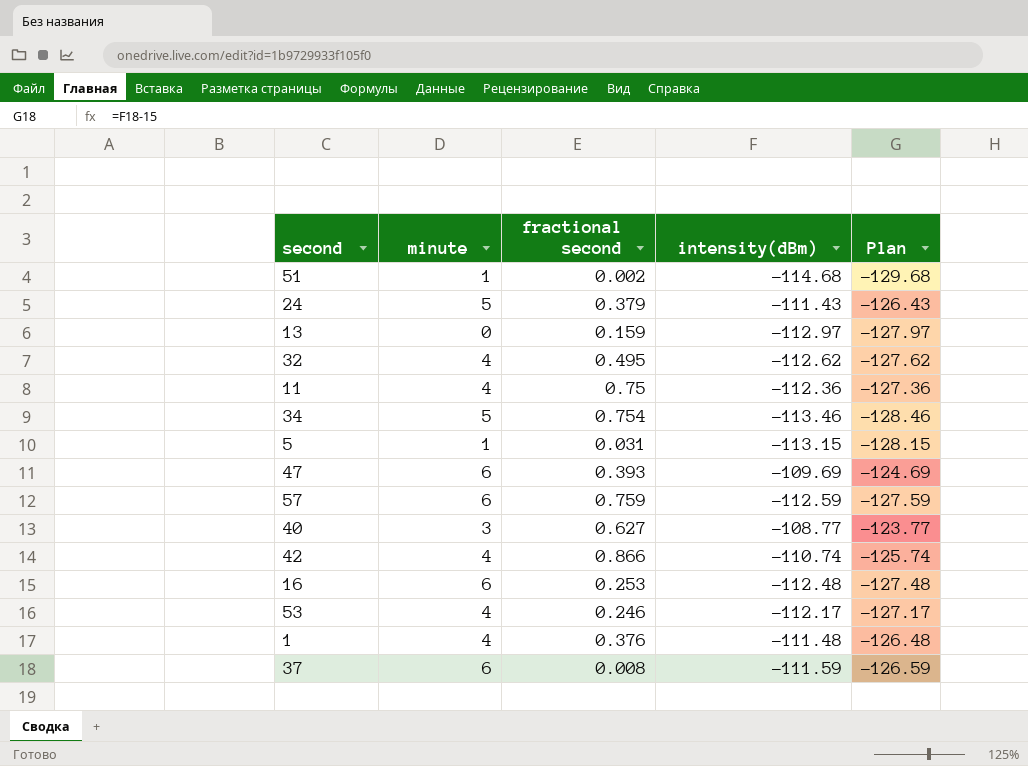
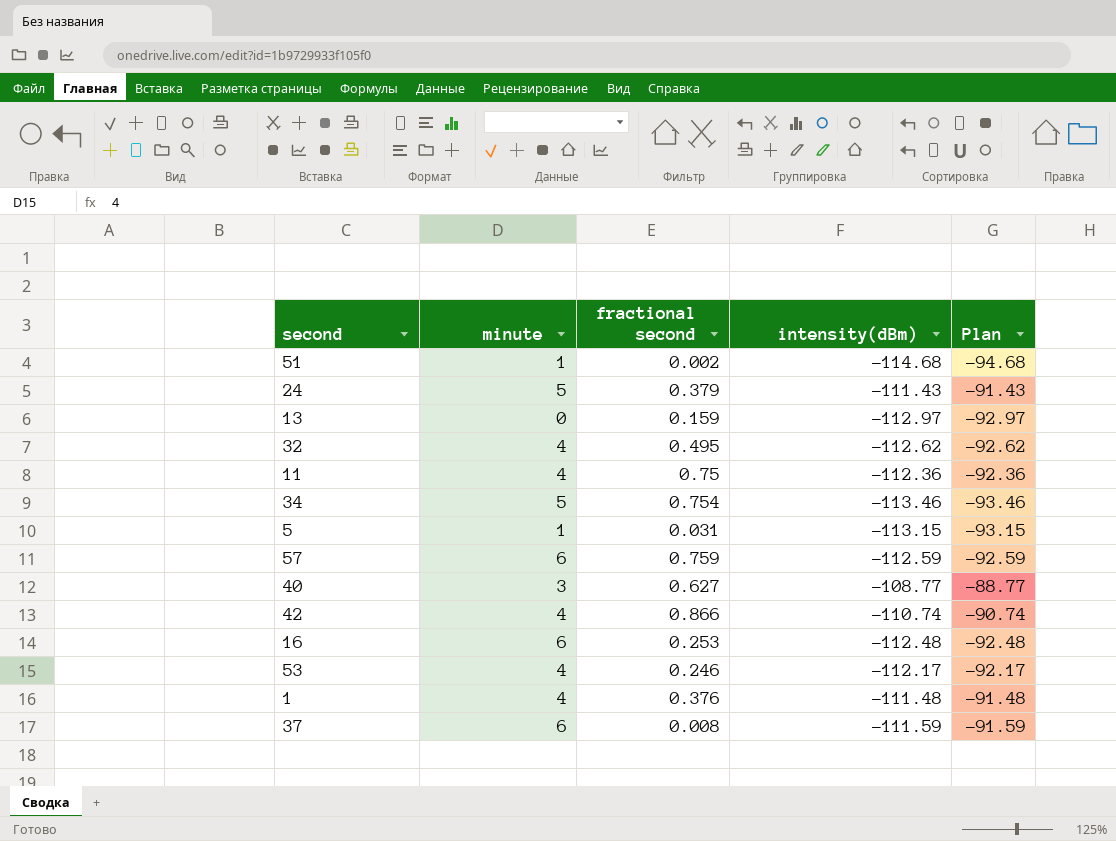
column Plan | formula: [intensity(dBm)] - 15 -> [intensity(dBm)] + 20
row 47: 6 | 0.393 | -109.69 | -124.69 -> none

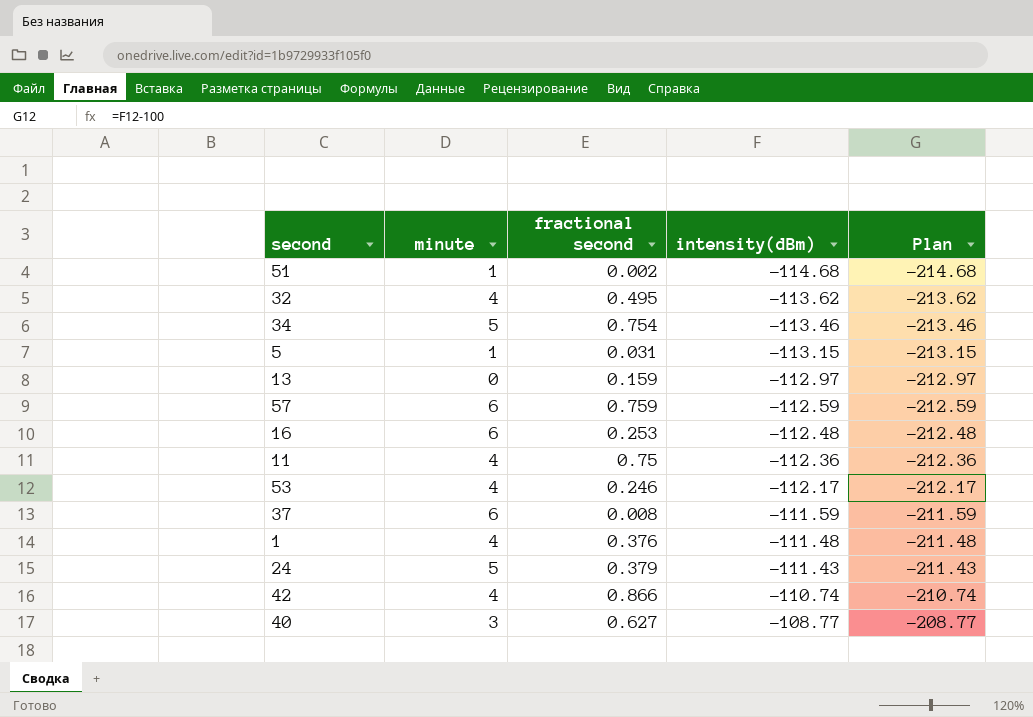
row order: none -> intensity(dBm) ascending
column Plan | formula: [intensity(dBm)] + 20 -> [intensity(dBm)] - 100
32 | intensity(dBm): -112.62 -> -113.62

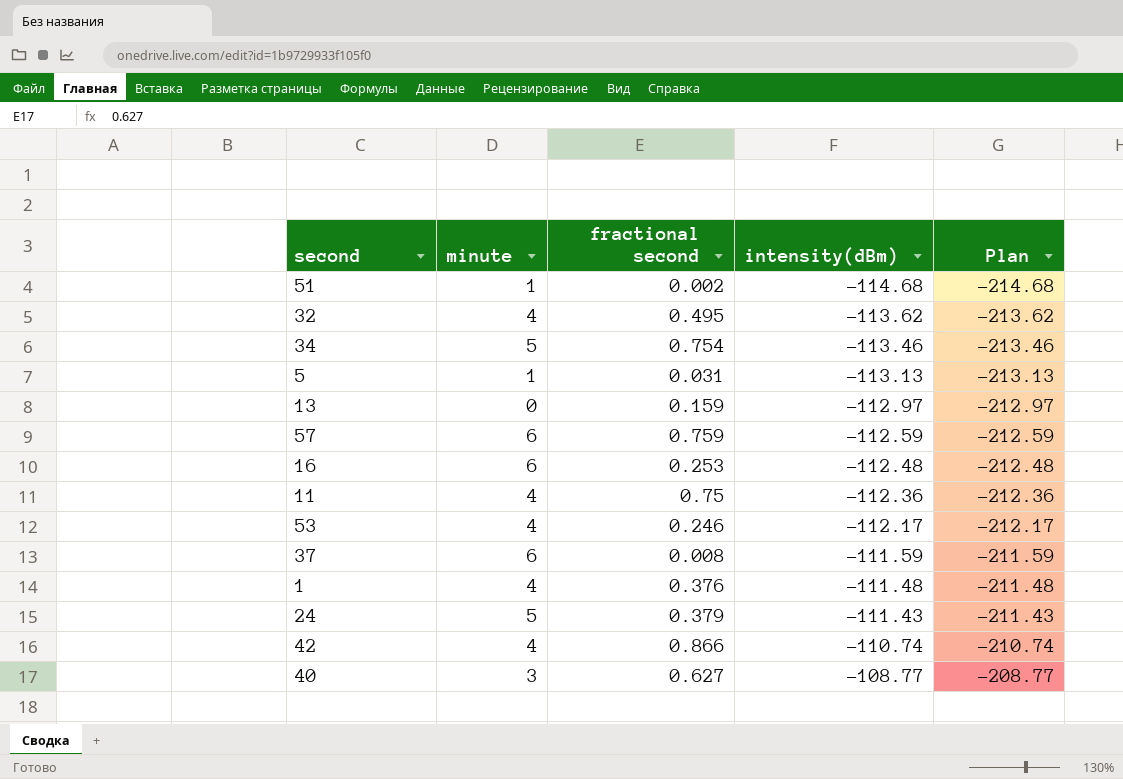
5 | intensity(dBm): -113.15 -> -113.13
5 | Plan: -213.15 -> -213.13

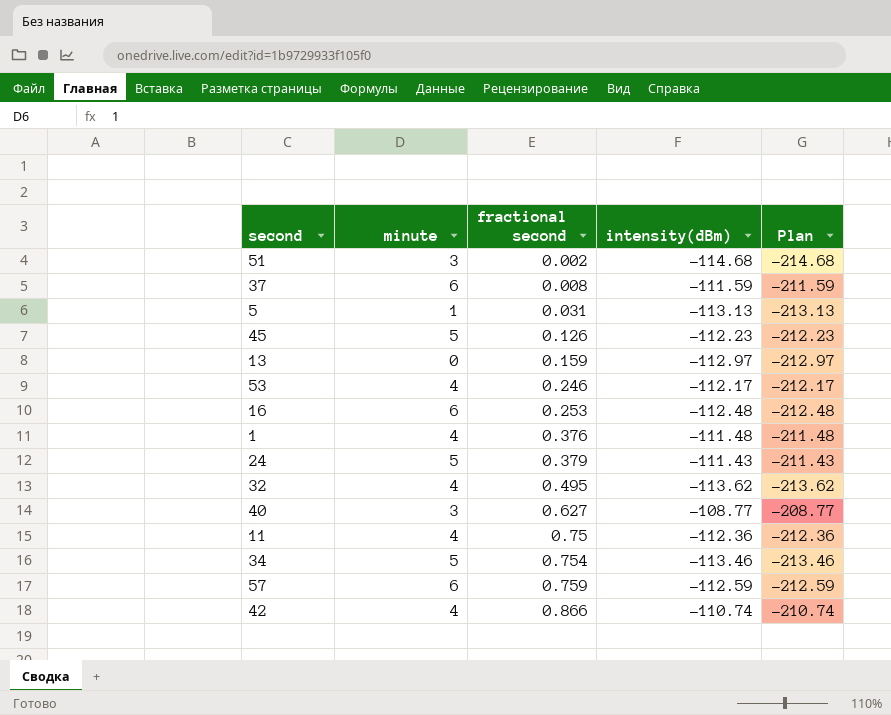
row order: intensity(dBm) ascending -> fractional second ascending
51 | minute: 1 -> 3
row 45: none -> 5 | 0.126 | -112.23 | -212.23

